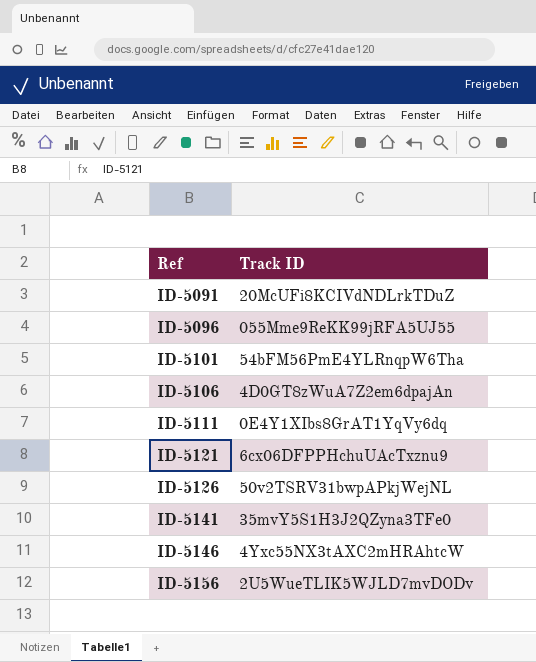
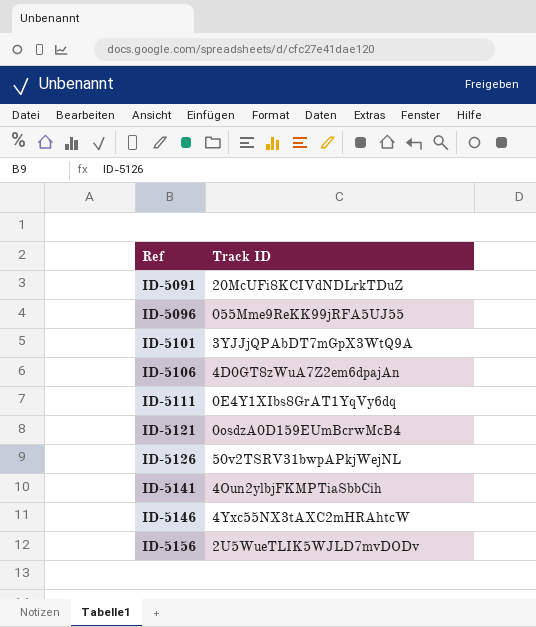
ID-5101 | Track ID: 54bFM56PmE4YLRnqpW6Tha -> 3YJJjQPAbDT7mGpX3WtQ9A
ID-5121 | Track ID: 6cx06DFPPHchuUAcTxznu9 -> 0osdzA0D159EUmBcrwMcB4
ID-5141 | Track ID: 35mvY5S1H3J2QZyna3TFe0 -> 4Oun2ylbjFKMPTiaSbbCih

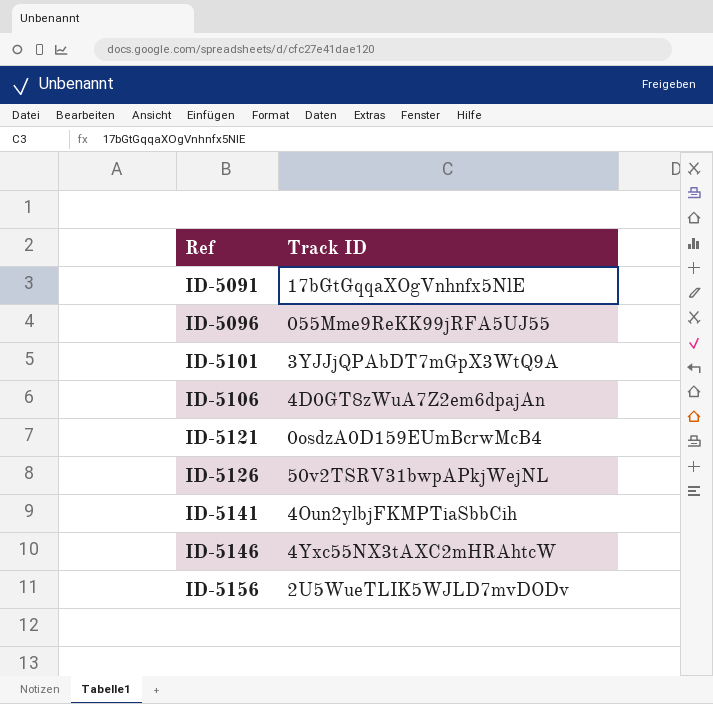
row ID-5111: 0E4Y1XIbs8GrAT1YqVy6dq -> none
ID-5091 | Track ID: 20McUFi8KCIVdNDLrkTDuZ -> 17bGtGqqaXOgVnhnfx5NlE

